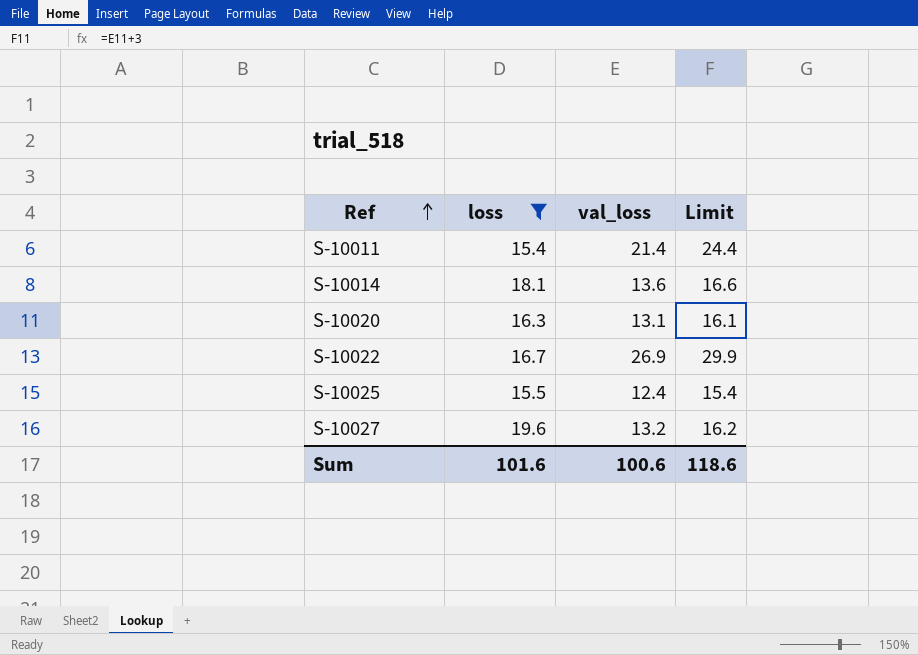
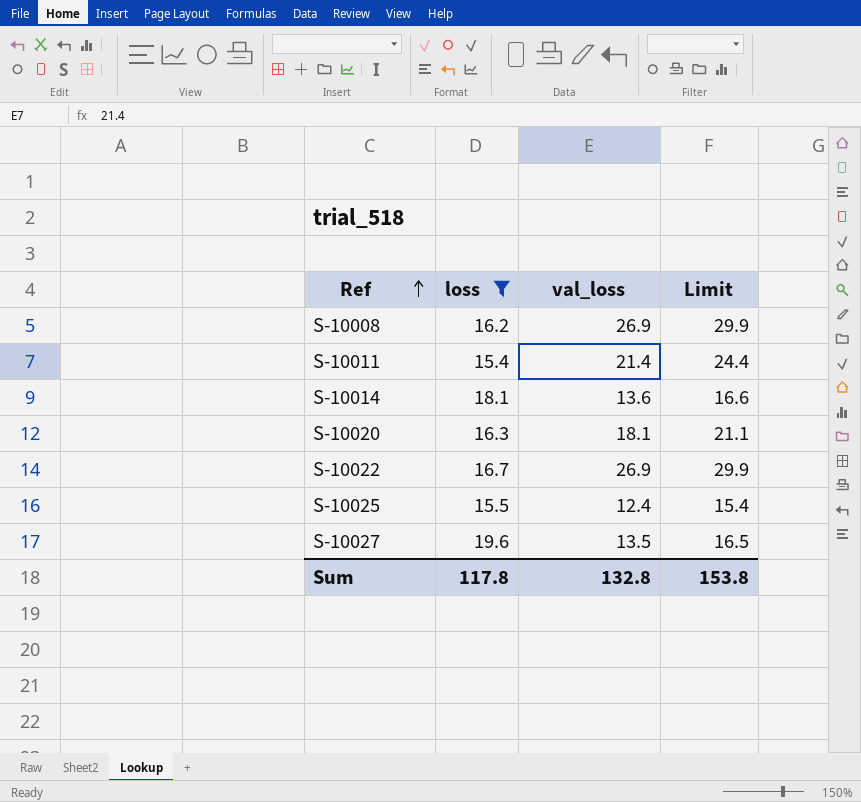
row S-10008: none -> 16.2 | 26.9 | 29.9
S-10020 | val_loss: 13.1 -> 18.1
S-10020 | Limit: 16.1 -> 21.1
S-10027 | val_loss: 13.2 -> 13.5
S-10027 | Limit: 16.2 -> 16.5
Sum | loss: 101.6 -> 117.8
Sum | val_loss: 100.6 -> 132.8
Sum | Limit: 118.6 -> 153.8

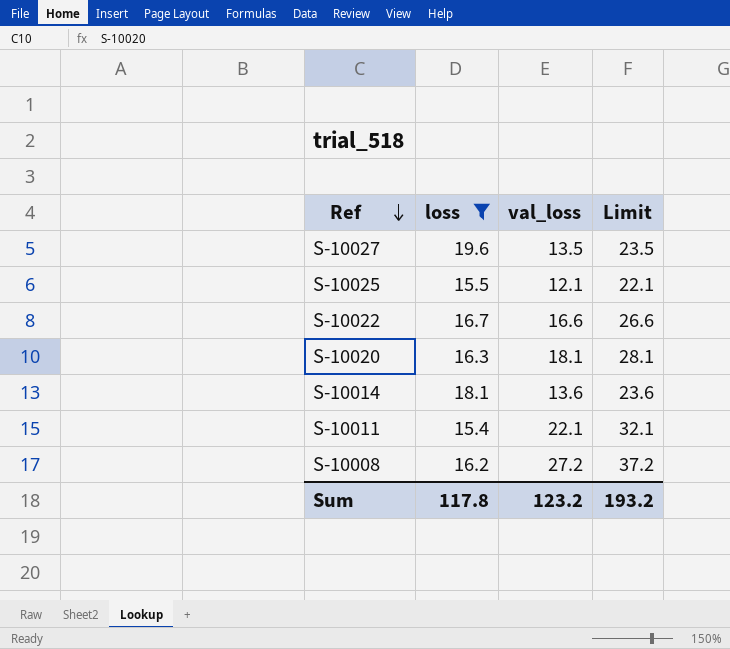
row order: Ref ascending -> Ref descending
column Limit | formula: [val_loss] + 3 -> [val_loss] + 10
S-10025 | val_loss: 12.4 -> 12.1
S-10022 | val_loss: 26.9 -> 16.6
S-10011 | val_loss: 21.4 -> 22.1
S-10008 | val_loss: 26.9 -> 27.2
Sum | val_loss: 132.8 -> 123.2
Sum | Limit: 153.8 -> 193.2

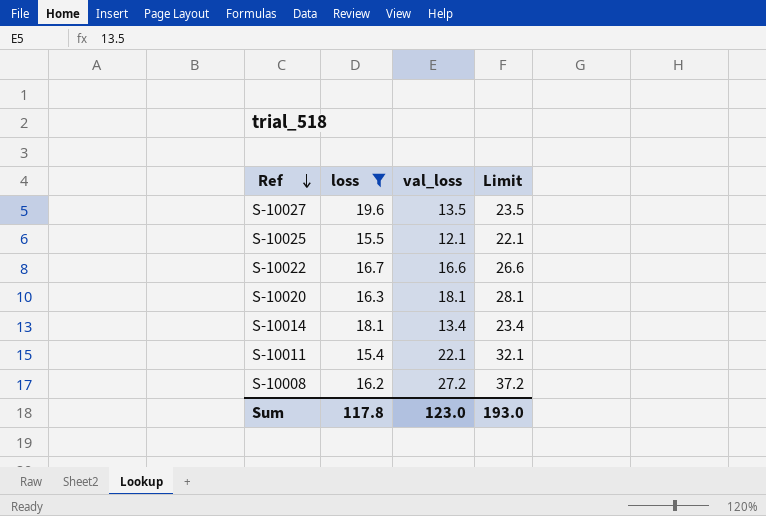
S-10014 | val_loss: 13.6 -> 13.4
S-10014 | Limit: 23.6 -> 23.4
Sum | val_loss: 123.2 -> 123.0
Sum | Limit: 193.2 -> 193.0

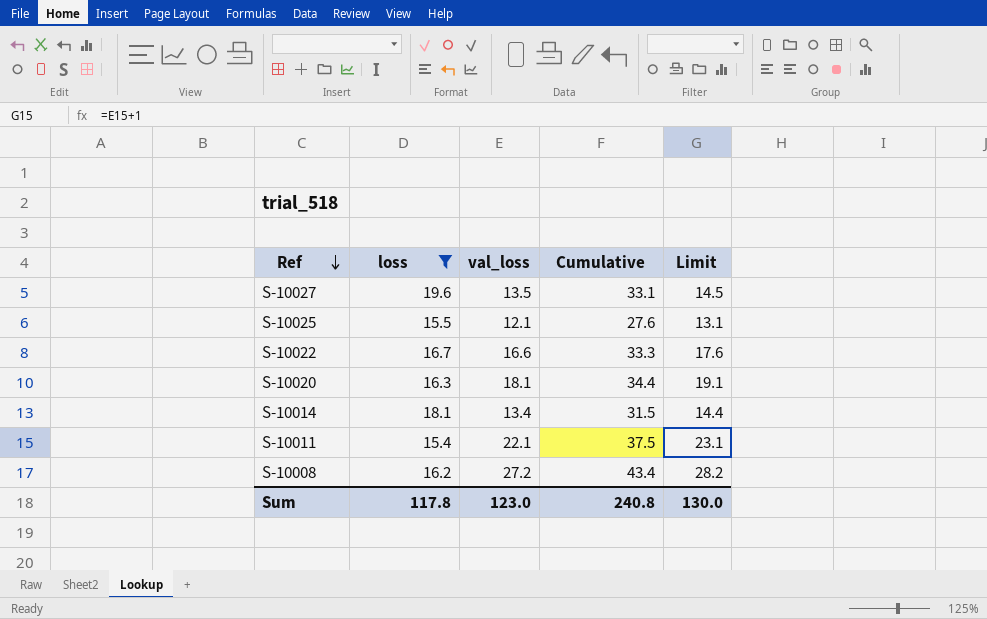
column Cumulative | formula: none -> [loss] + [val_loss]
column Limit | formula: [val_loss] + 10 -> [val_loss] + 1
Sum | Limit: 193.0 -> 130.0

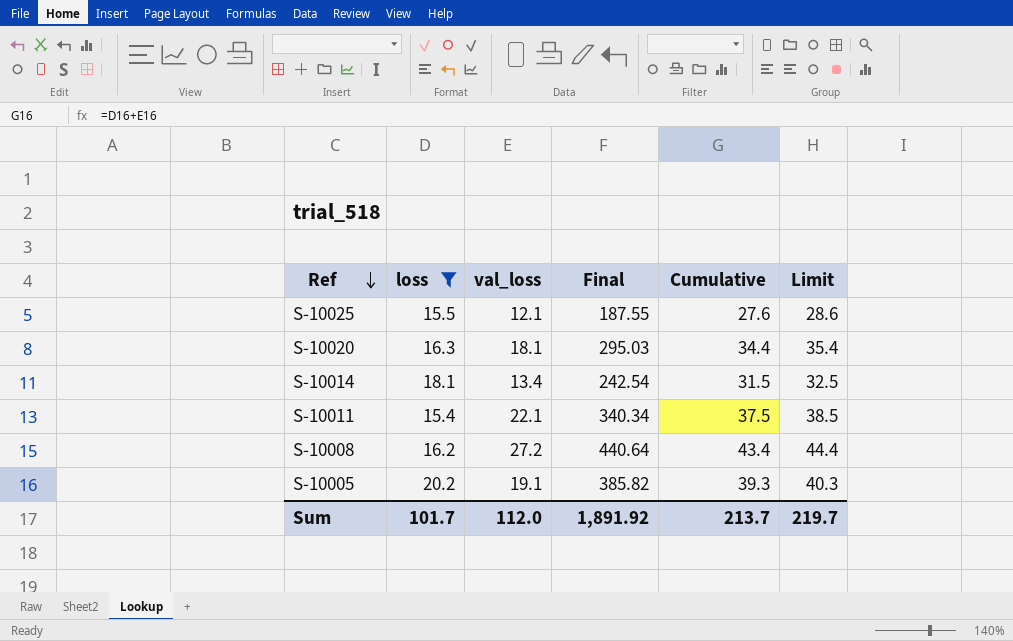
column Final | formula: none -> [loss] * [val_loss]
column Limit | formula: [val_loss] + 1 -> [Cumulative] + 1
row S-10027: 19.6 | 13.5 | 33.1 | 14.5 -> none
row S-10022: 16.7 | 16.6 | 33.3 | 17.6 -> none
row S-10005: none -> 20.2 | 19.1 | 385.82 | 39.3 | 40.3
Sum | loss: 117.8 -> 101.7
Sum | val_loss: 123.0 -> 112.0
Sum | Cumulative: 240.8 -> 213.7
Sum | Limit: 130.0 -> 219.7

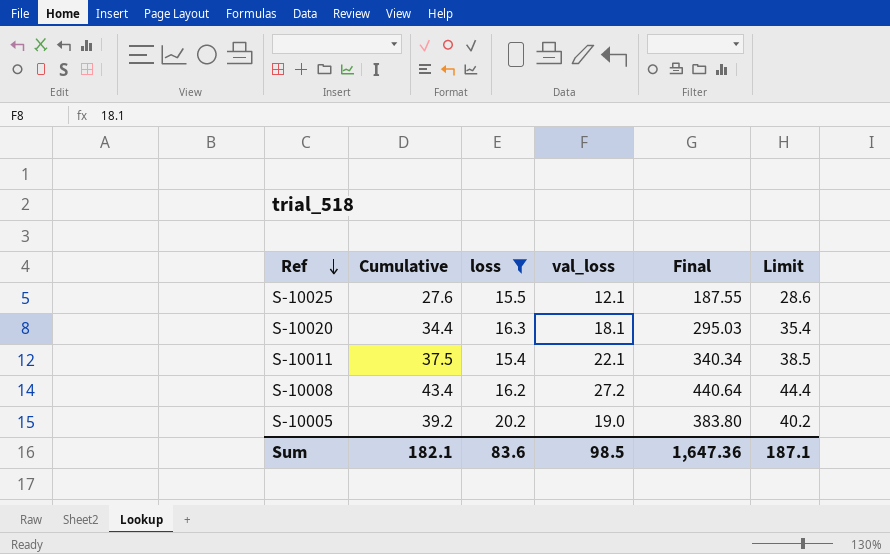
column Cumulative | position: 5 -> 2
row S-10014: 18.1 | 13.4 | 242.54 | 31.5 | 32.5 -> none
S-10005 | Cumulative: 39.3 -> 39.2
S-10005 | val_loss: 19.1 -> 19.0
S-10005 | Final: 385.82 -> 383.80
S-10005 | Limit: 40.3 -> 40.2
Sum | Cumulative: 213.7 -> 182.1
Sum | loss: 101.7 -> 83.6
Sum | val_loss: 112.0 -> 98.5
Sum | Final: 1,891.92 -> 1,647.36
Sum | Limit: 219.7 -> 187.1

